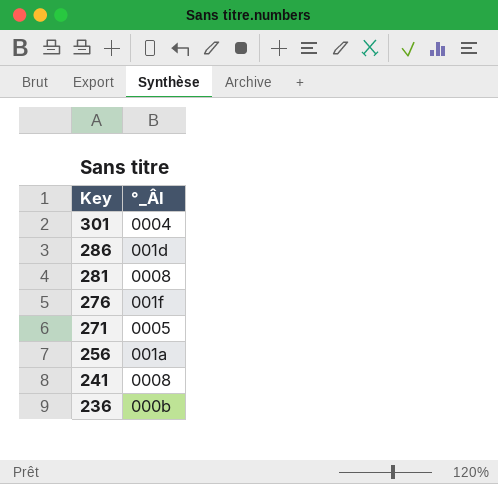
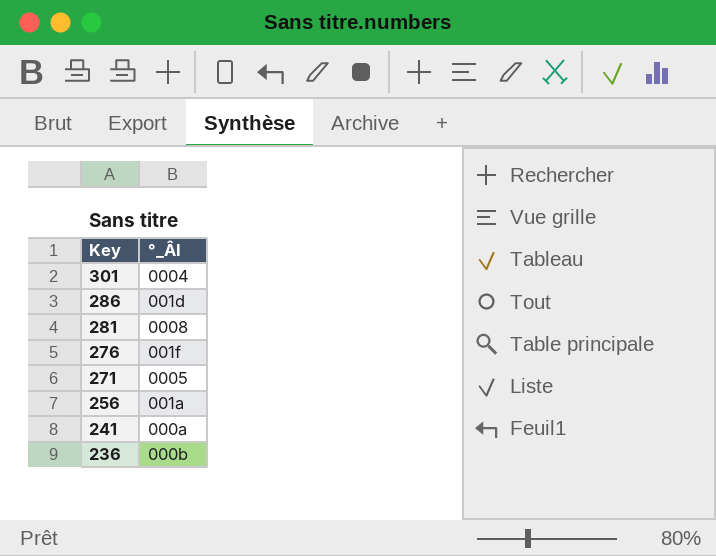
241 | °_ÂI: 0008 -> 000a

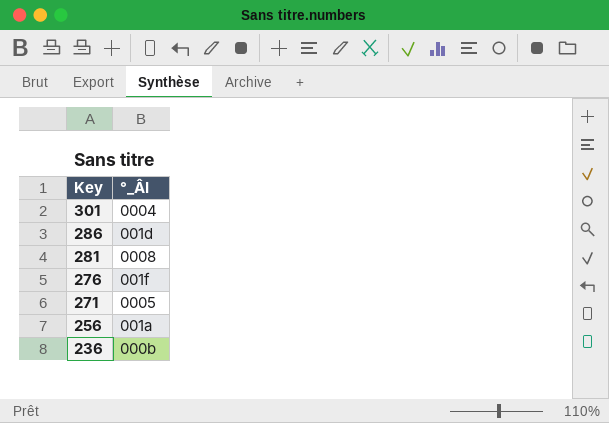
row 241: 000a -> none

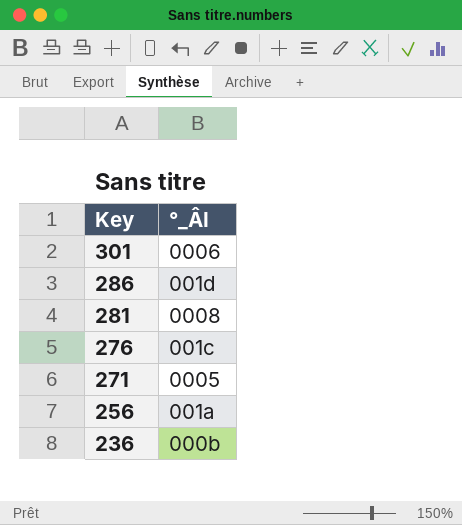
301 | °_ÂI: 0004 -> 0006
276 | °_ÂI: 001f -> 001c

